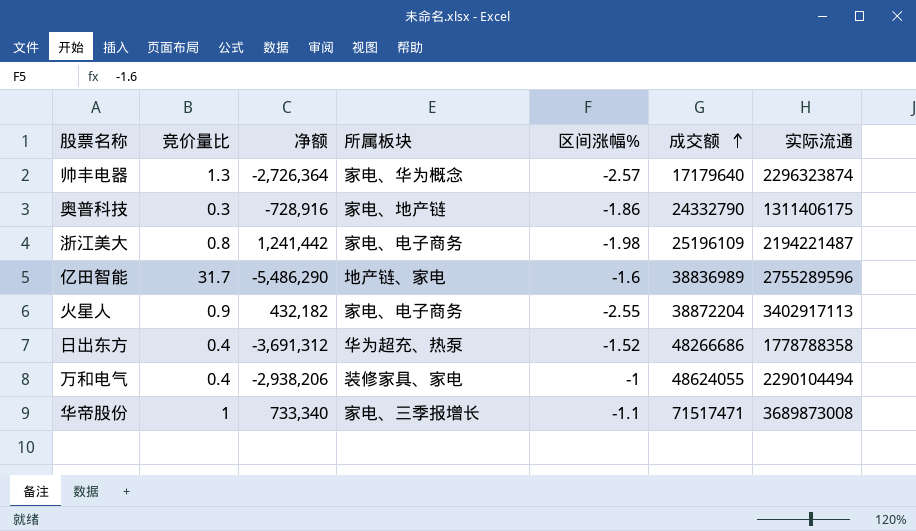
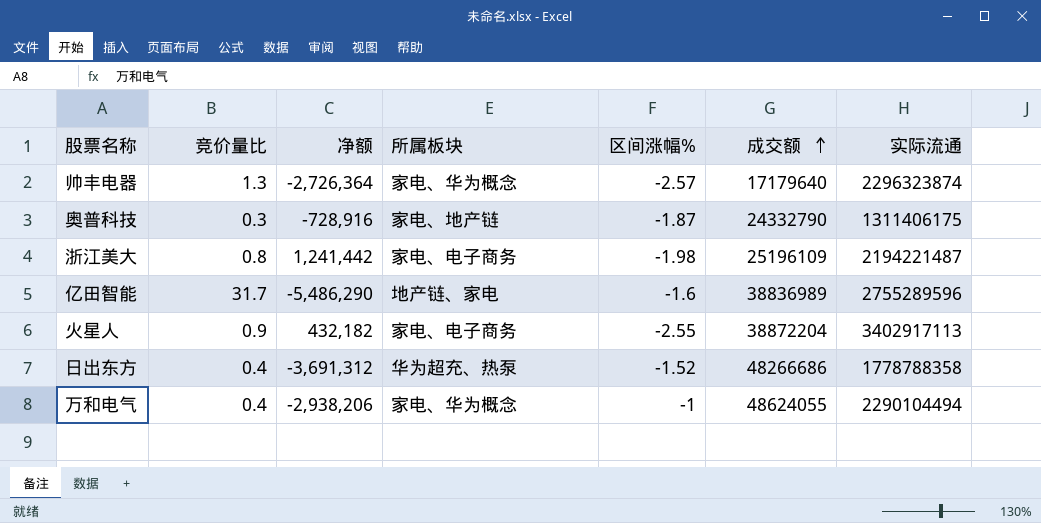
row 华帝股份: 1 | 733,340 | 家电、三季报增长 | -1.1 | 71517471 | 3689873008 -> none
奥普科技 | 区间涨幅%: -1.86 -> -1.87
万和电气 | 所属板块: 装修家具、家电 -> 家电、华为概念

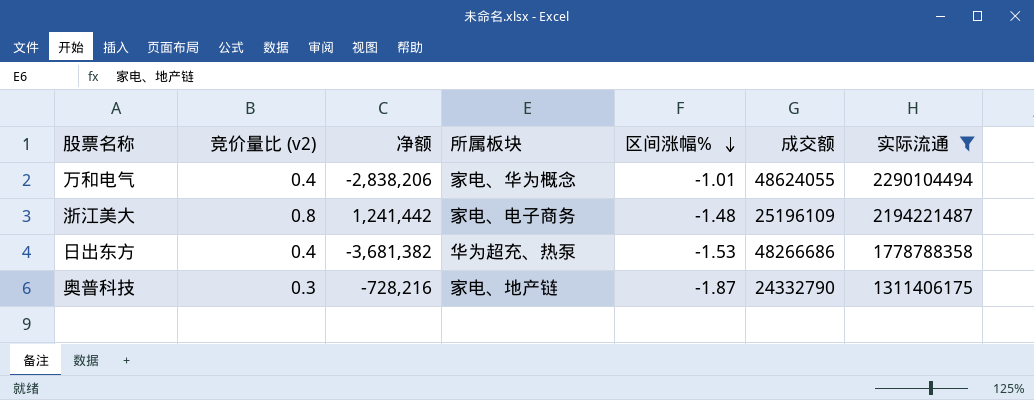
filter: none -> 实际流通 <= 2290104494
row order: 成交额 ascending -> 区间涨幅% descending
column name: 竞价量比 -> 竞价量比 (v2)
万和电气 | 净额: -2,938,206 -> -2,838,206
万和电气 | 区间涨幅%: -1 -> -1.01
浙江美大 | 区间涨幅%: -1.98 -> -1.48
日出东方 | 净额: -3,691,312 -> -3,681,382
日出东方 | 区间涨幅%: -1.52 -> -1.53
奥普科技 | 净额: -728,916 -> -728,216

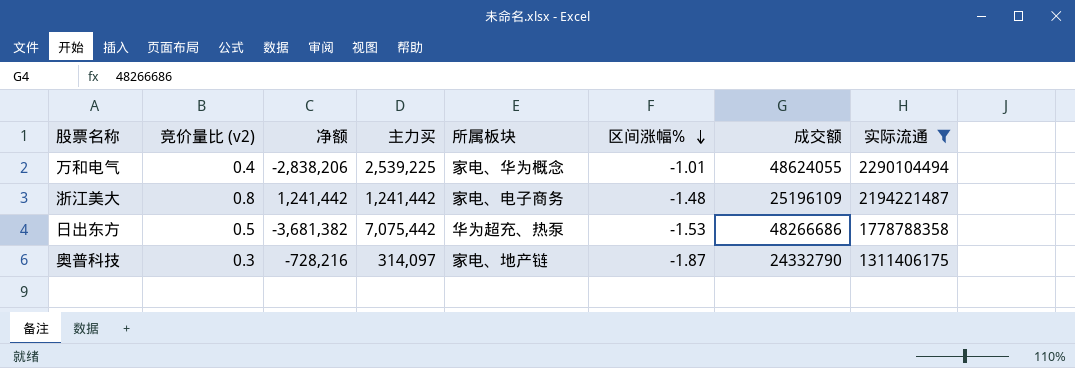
column 主力买 | position: none -> 4
日出东方 | 竞价量比 (v2): 0.4 -> 0.5

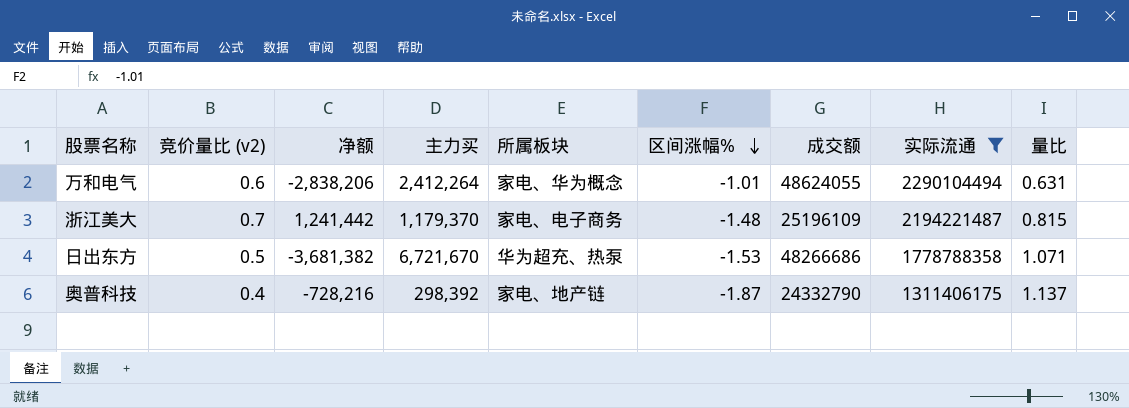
column 量比 | position: none -> 9
万和电气 | 竞价量比 (v2): 0.4 -> 0.6
万和电气 | 主力买: 2,539,225 -> 2,412,264
浙江美大 | 竞价量比 (v2): 0.8 -> 0.7
浙江美大 | 主力买: 1,241,442 -> 1,179,370
日出东方 | 主力买: 7,075,442 -> 6,721,670
奥普科技 | 竞价量比 (v2): 0.3 -> 0.4
奥普科技 | 主力买: 314,097 -> 298,392

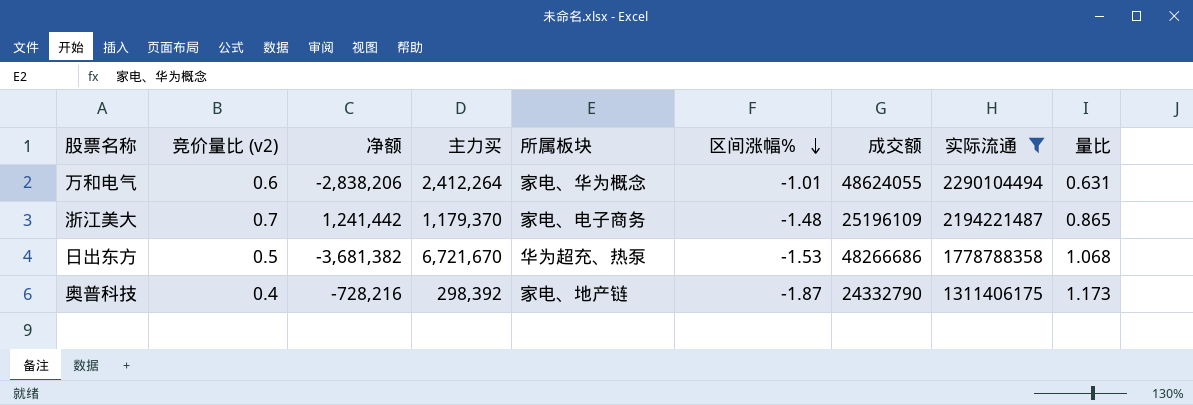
浙江美大 | 量比: 0.815 -> 0.865
日出东方 | 量比: 1.071 -> 1.068
奥普科技 | 量比: 1.137 -> 1.173

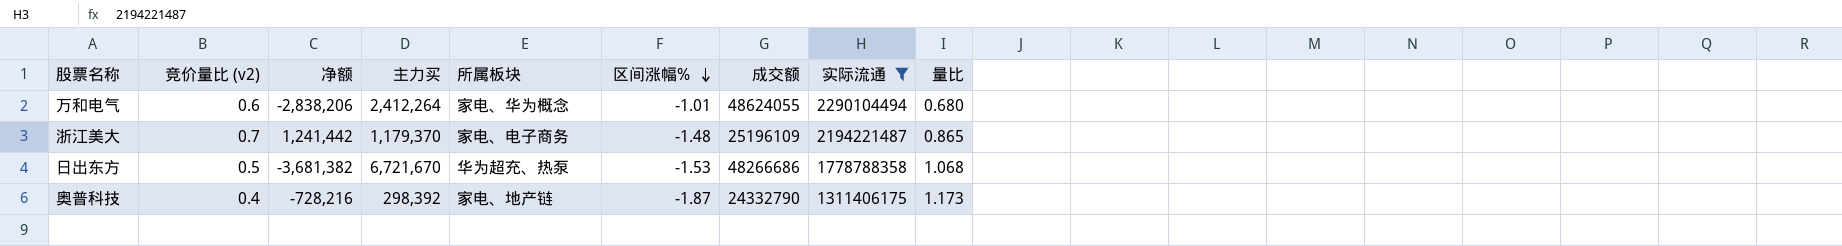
万和电气 | 量比: 0.631 -> 0.680

